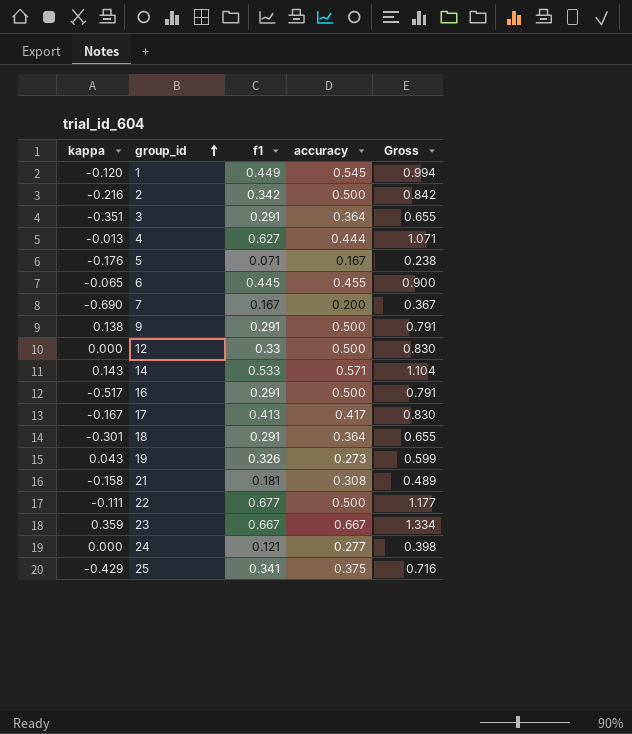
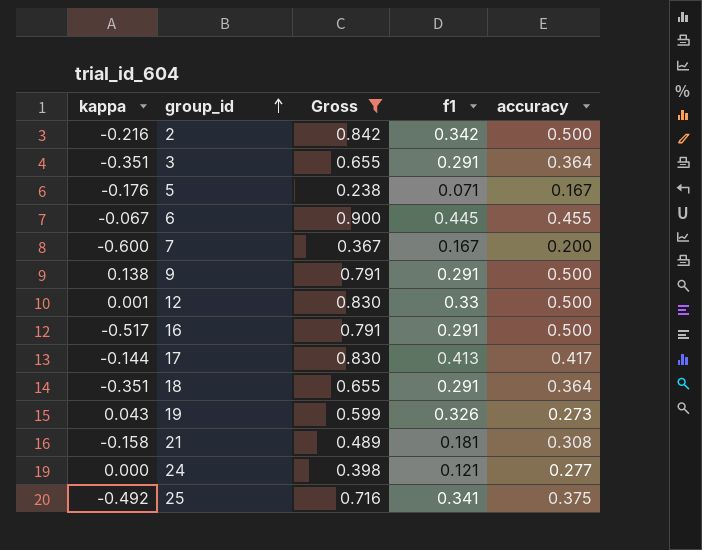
filter: none -> Gross <= 0.900
column Gross | position: 5 -> 3
6 | kappa: -0.065 -> -0.067
7 | kappa: -0.690 -> -0.600
12 | kappa: 0.000 -> 0.001
17 | kappa: -0.167 -> -0.144
18 | kappa: -0.301 -> -0.351
25 | kappa: -0.429 -> -0.492

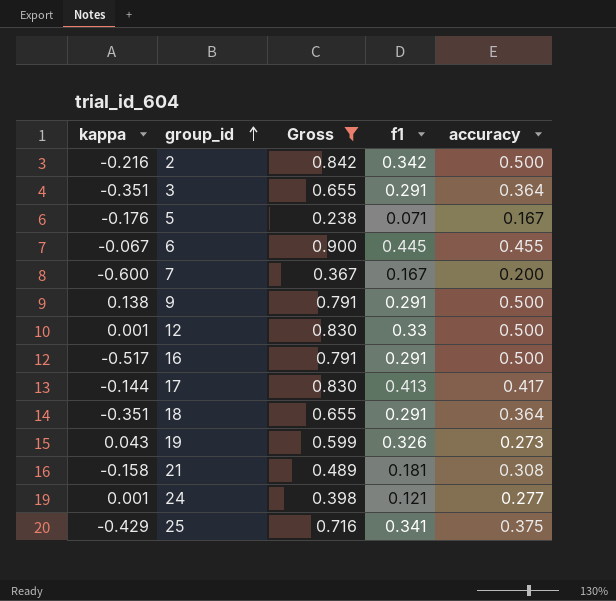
24 | kappa: 0.000 -> 0.001
25 | kappa: -0.492 -> -0.429

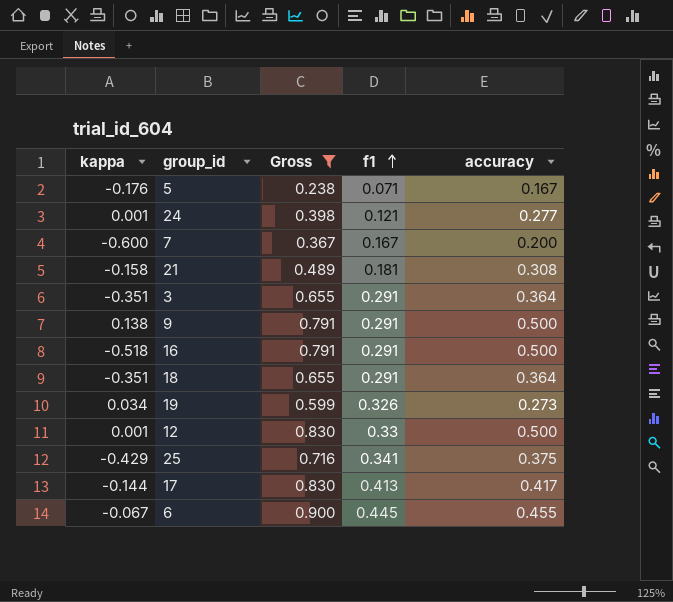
row order: group_id ascending -> f1 ascending
row 2: -0.216 | 0.842 | 0.342 | 0.500 -> none
16 | kappa: -0.517 -> -0.518
19 | kappa: 0.043 -> 0.034

